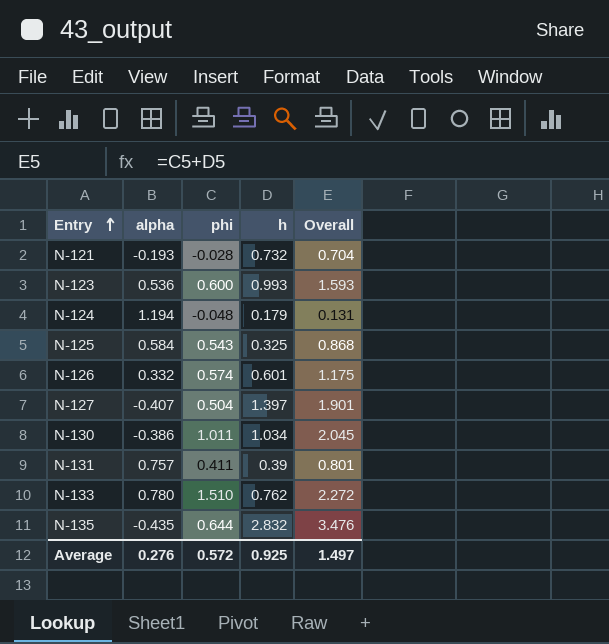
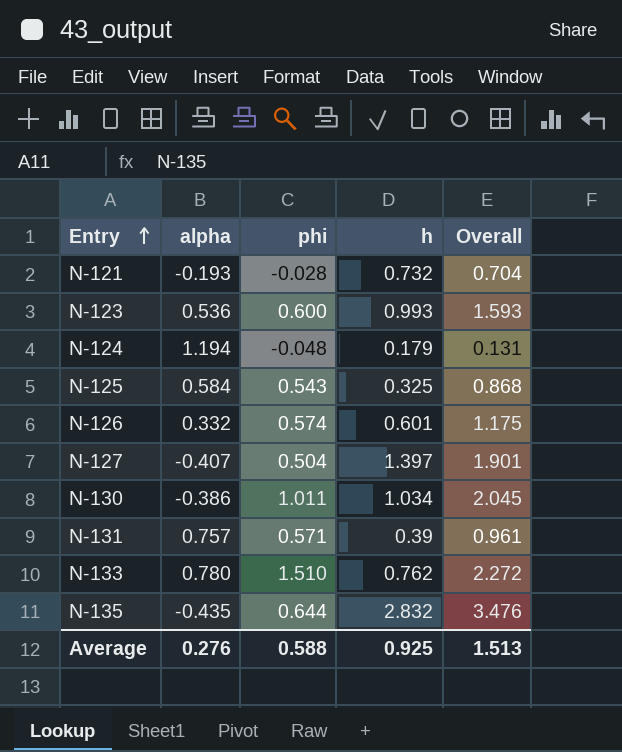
N-131 | phi: 0.411 -> 0.571
N-131 | Overall: 0.801 -> 0.961
Average | phi: 0.572 -> 0.588
Average | Overall: 1.497 -> 1.513

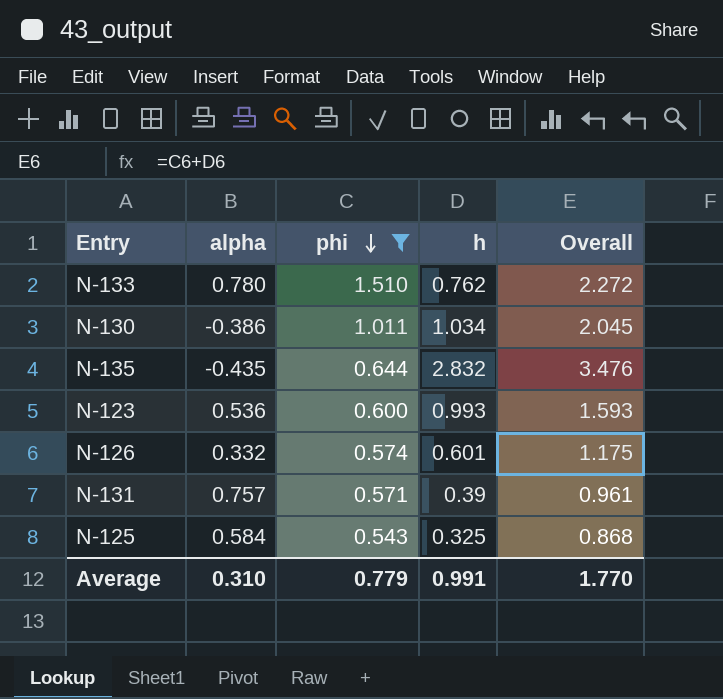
filter: none -> phi >= 0.543
row order: Entry ascending -> phi descending
Average | alpha: 0.276 -> 0.310
Average | phi: 0.588 -> 0.779
Average | h: 0.925 -> 0.991
Average | Overall: 1.513 -> 1.770

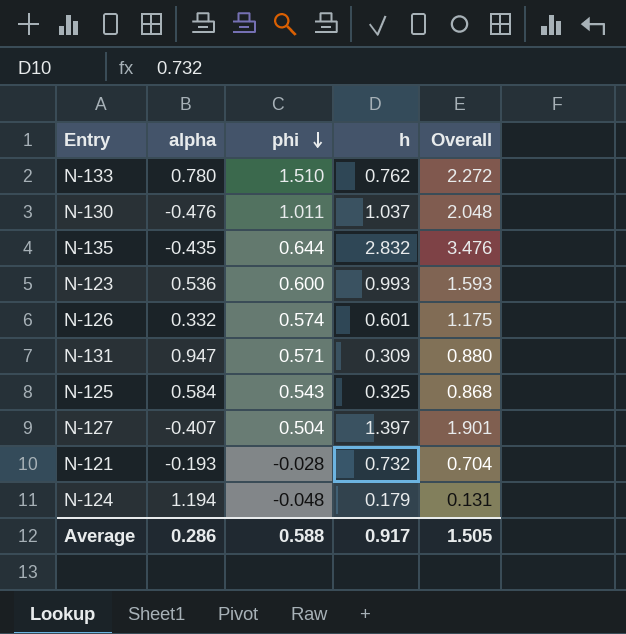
filter: phi >= 0.543 -> none
N-130 | alpha: -0.386 -> -0.476
N-130 | h: 1.034 -> 1.037
N-130 | Overall: 2.045 -> 2.048
N-131 | alpha: 0.757 -> 0.947
N-131 | h: 0.39 -> 0.309
N-131 | Overall: 0.961 -> 0.880
Average | alpha: 0.310 -> 0.286
Average | phi: 0.779 -> 0.588
Average | h: 0.991 -> 0.917
Average | Overall: 1.770 -> 1.505

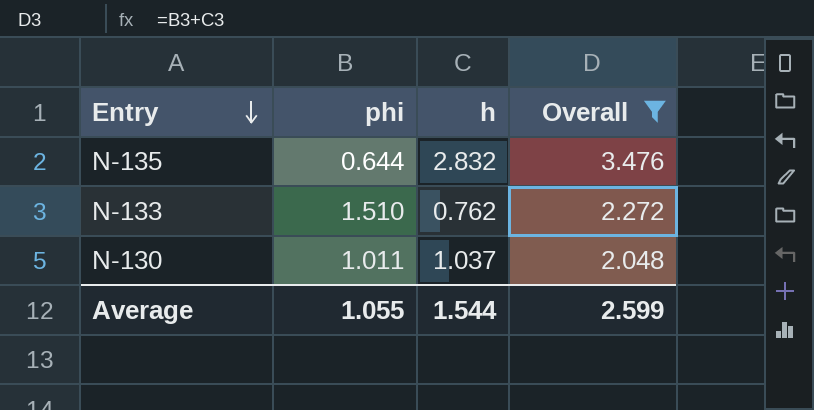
filter: none -> Overall >= 2.048
row order: phi descending -> Entry descending
column alpha | position: 2 -> none
Average | phi: 0.588 -> 1.055
Average | h: 0.917 -> 1.544
Average | Overall: 1.505 -> 2.599

